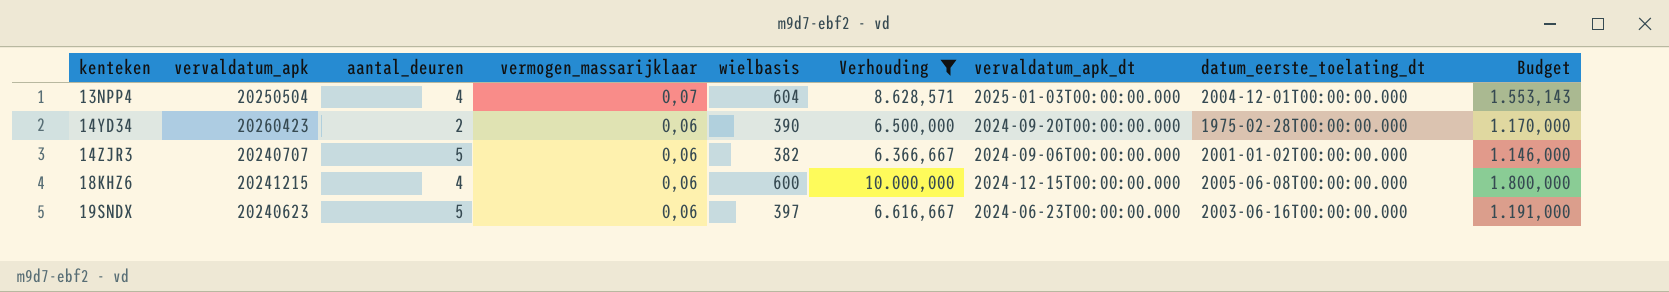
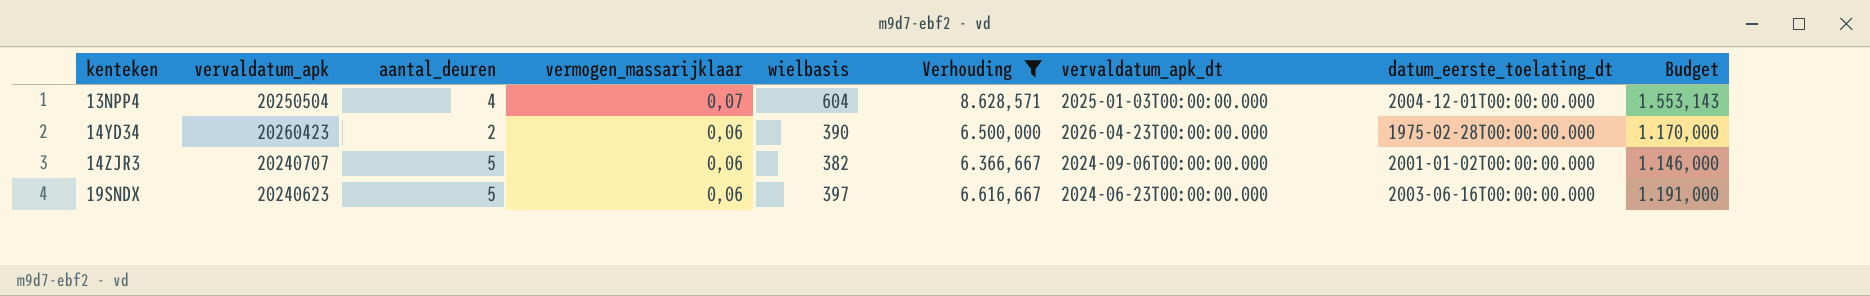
row 18KHZ6: 20241215 | 4 | 0,06 | 600 | 10.000,000 | 2024-12-15T00:00:00.000 | 2005-06-08T00:00:00.000 | 1.800,000 -> none
14YD34 | vervaldatum_apk_dt: 2024-09-20T00:00:00.000 -> 2026-04-23T00:00:00.000

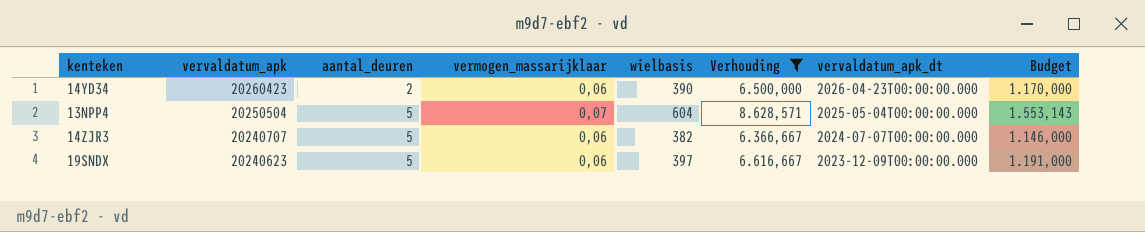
row order: kenteken ascending -> vervaldatum_apk descending
column datum_eerste_toelating_dt | position: 8 -> none
13NPP4 | aantal_deuren: 4 -> 5
13NPP4 | vervaldatum_apk_dt: 2025-01-03T00:00:00.000 -> 2025-05-04T00:00:00.000
14ZJR3 | vervaldatum_apk_dt: 2024-09-06T00:00:00.000 -> 2024-07-07T00:00:00.000
19SNDX | vervaldatum_apk_dt: 2024-06-23T00:00:00.000 -> 2023-12-09T00:00:00.000

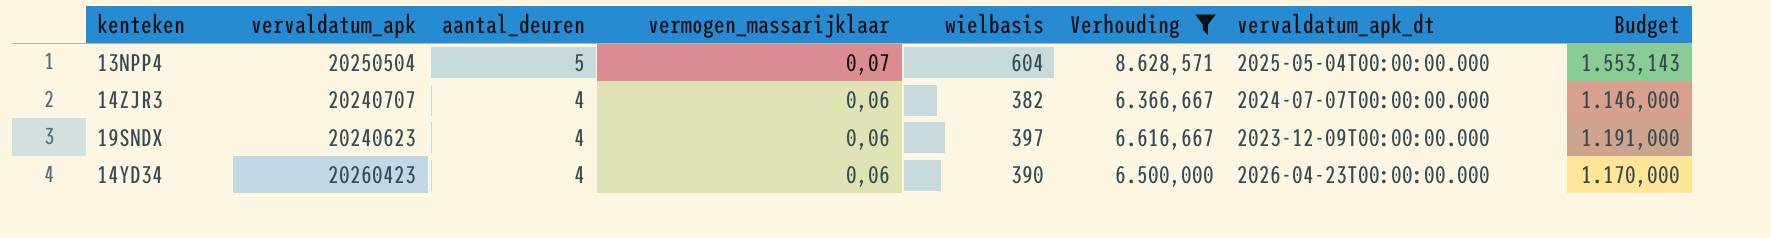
row order: vervaldatum_apk descending -> aantal_deuren descending
14ZJR3 | aantal_deuren: 5 -> 4
19SNDX | aantal_deuren: 5 -> 4
14YD34 | aantal_deuren: 2 -> 4

